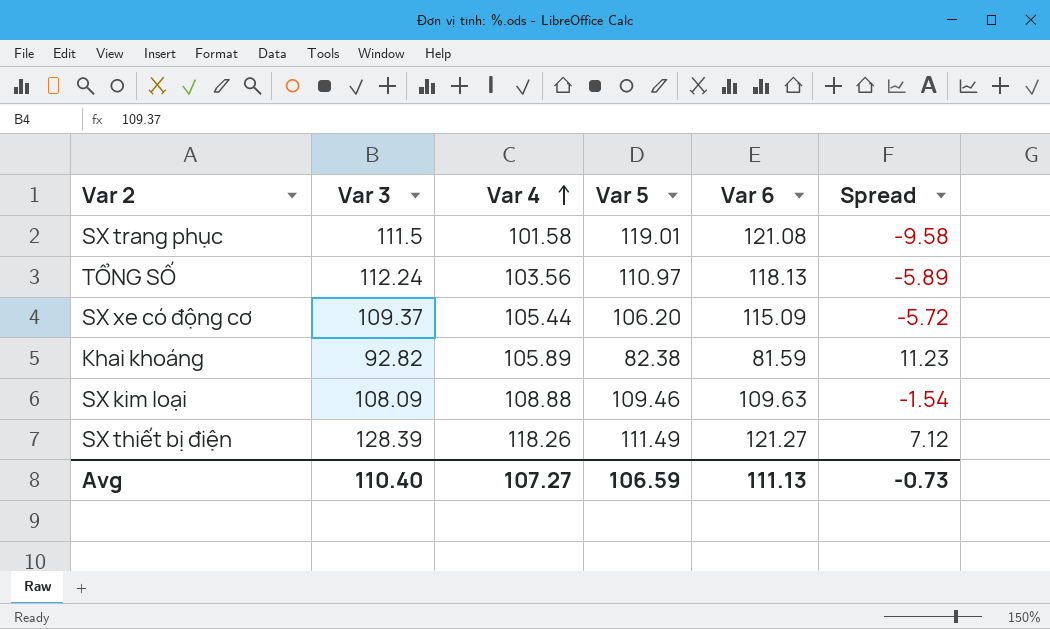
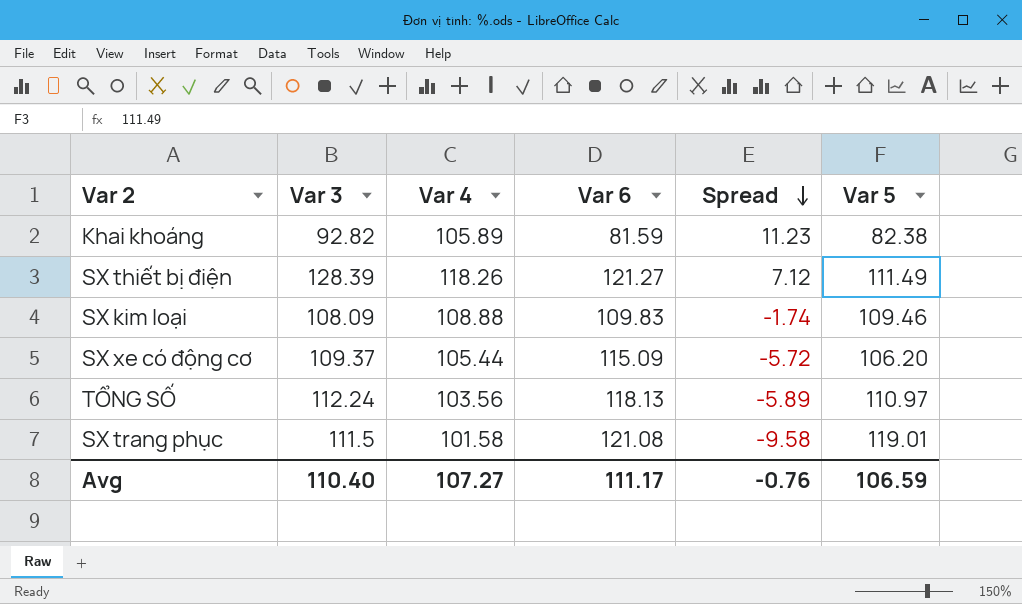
row order: Var 4 ascending -> Spread descending
column Var 5 | position: 4 -> 6
SX kim loại | Var 6: 109.63 -> 109.83
SX kim loại | Spread: -1.54 -> -1.74
Avg | Var 6: 111.13 -> 111.17
Avg | Spread: -0.73 -> -0.76

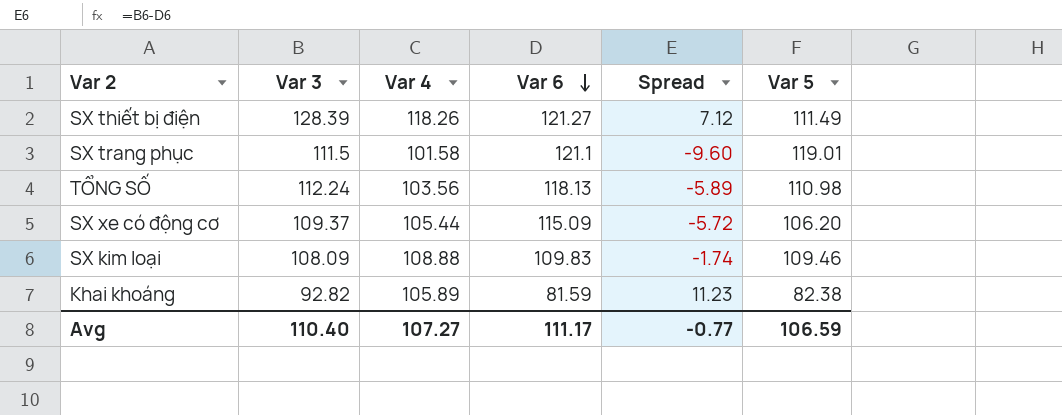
row order: Spread descending -> Var 6 descending
SX trang phục | Var 6: 121.08 -> 121.1
SX trang phục | Spread: -9.58 -> -9.60
TỔNG SỐ | Var 5: 110.97 -> 110.98
Avg | Spread: -0.76 -> -0.77

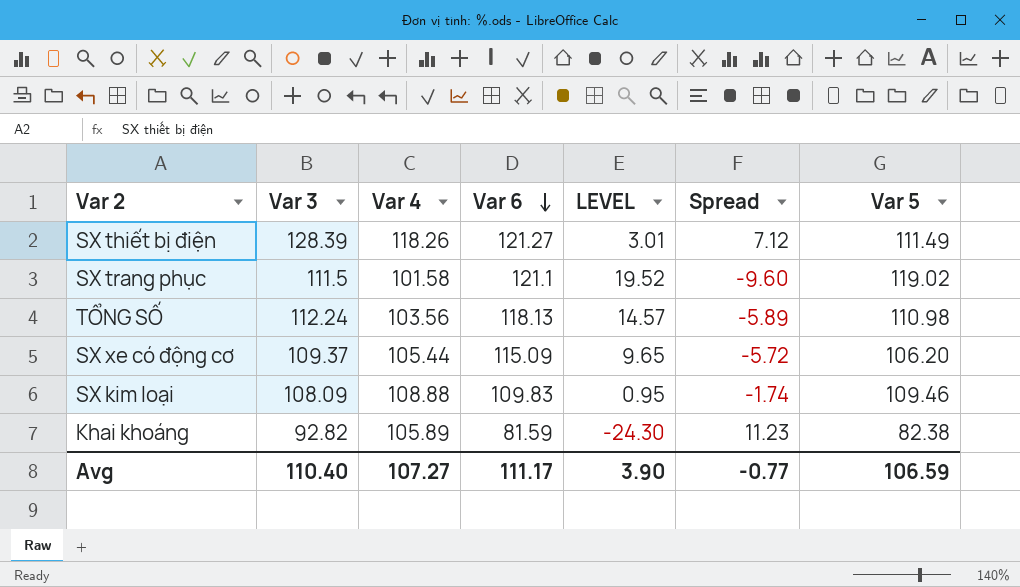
column LEVEL | formula: none -> [Var 6] - [Var 4]
SX trang phục | Var 5: 119.01 -> 119.02

